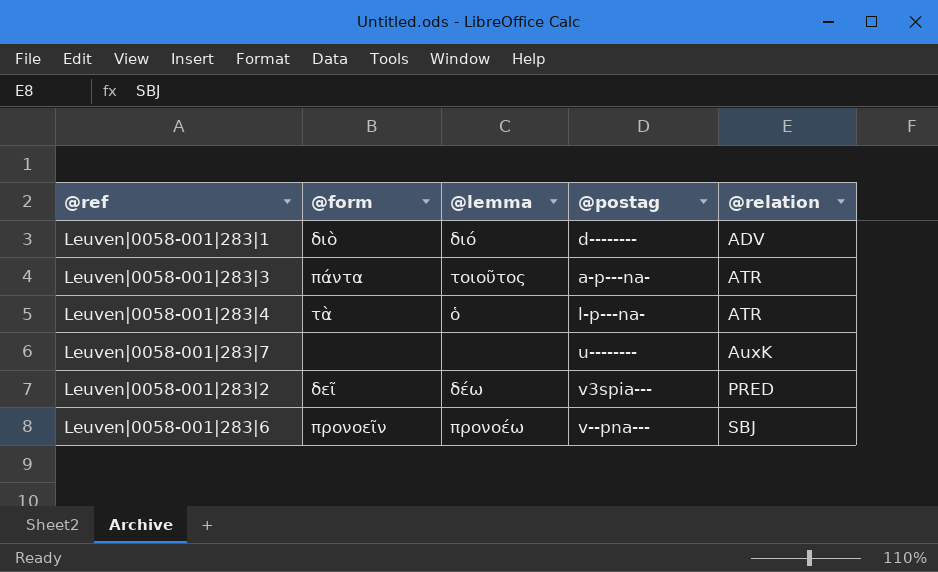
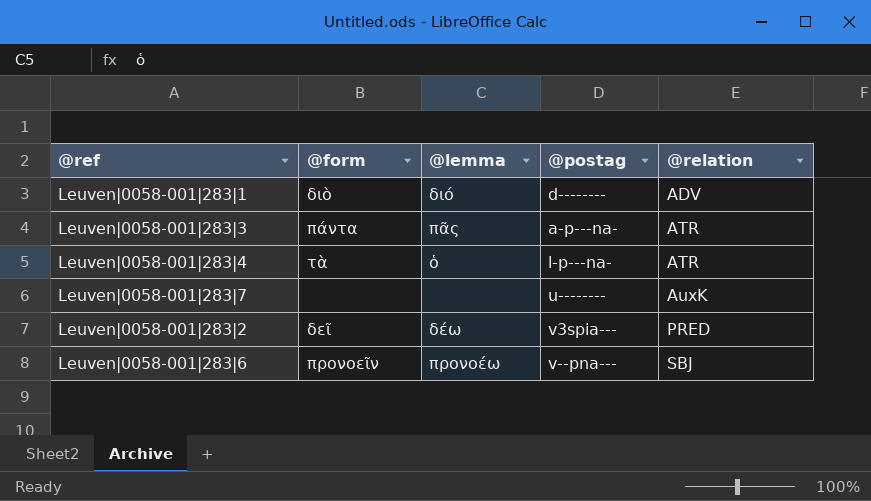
Leuven|0058-001|283|3 | @lemma: τοιοῦτος -> πᾶς

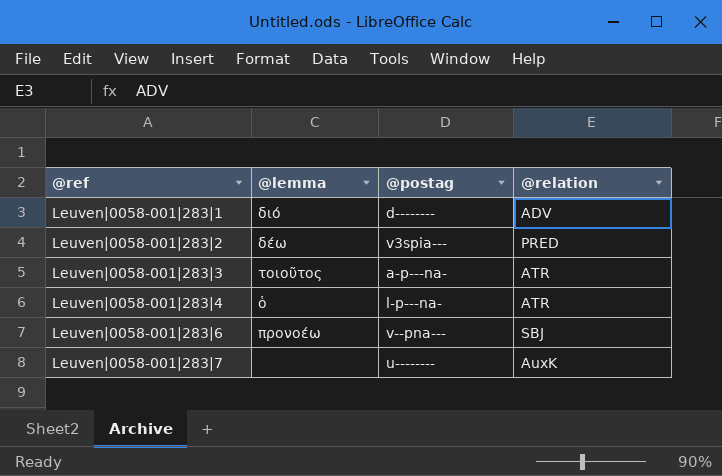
row order: @relation ascending -> @ref ascending
column @form | position: 2 -> none
Leuven|0058-001|283|3 | @lemma: πᾶς -> τοιοῦτος

